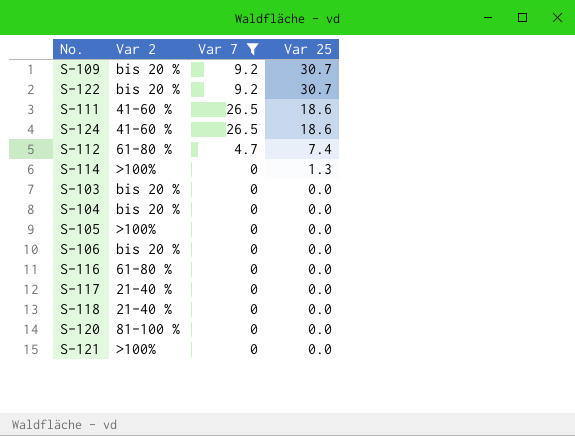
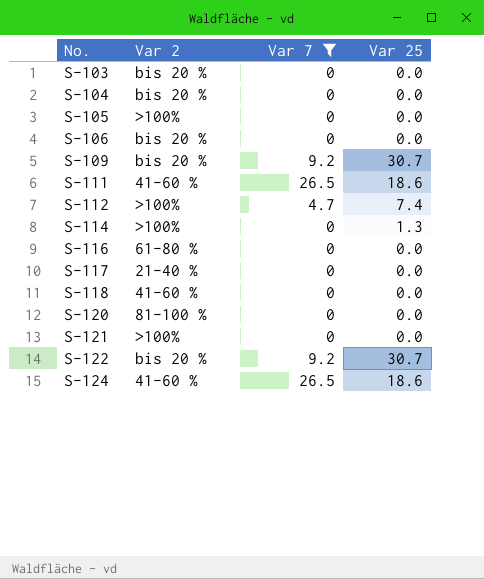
row order: Var 25 descending -> No. ascending
S-112 | Var 2: 61-80 % -> >100%
S-118 | Var 2: 21-40 % -> 41-60 %

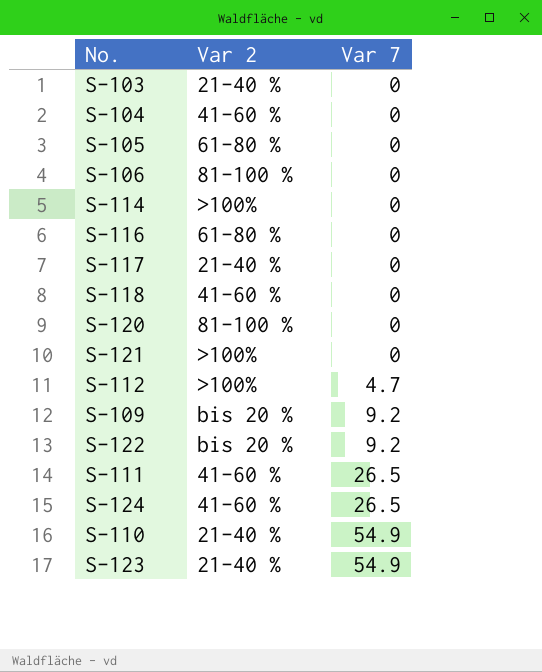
filter: Var 7 != 54.9 -> none
row order: No. ascending -> Var 7 ascending
column Var 25 | position: 4 -> none
S-103 | Var 2: bis 20 % -> 21-40 %
S-104 | Var 2: bis 20 % -> 41-60 %
S-105 | Var 2: >100% -> 61-80 %
S-106 | Var 2: bis 20 % -> 81-100 %

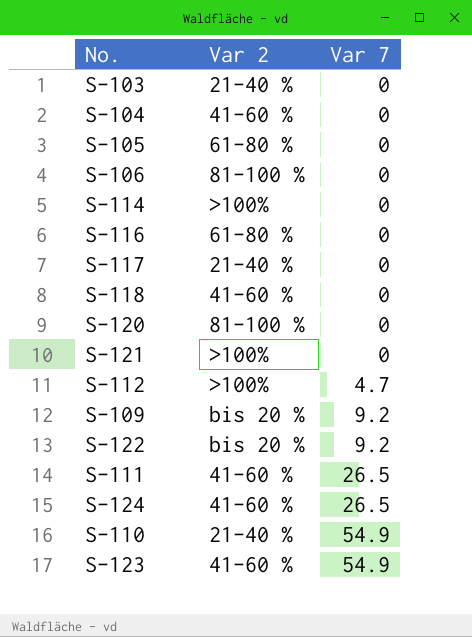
S-123 | Var 2: 21-40 % -> 41-60 %

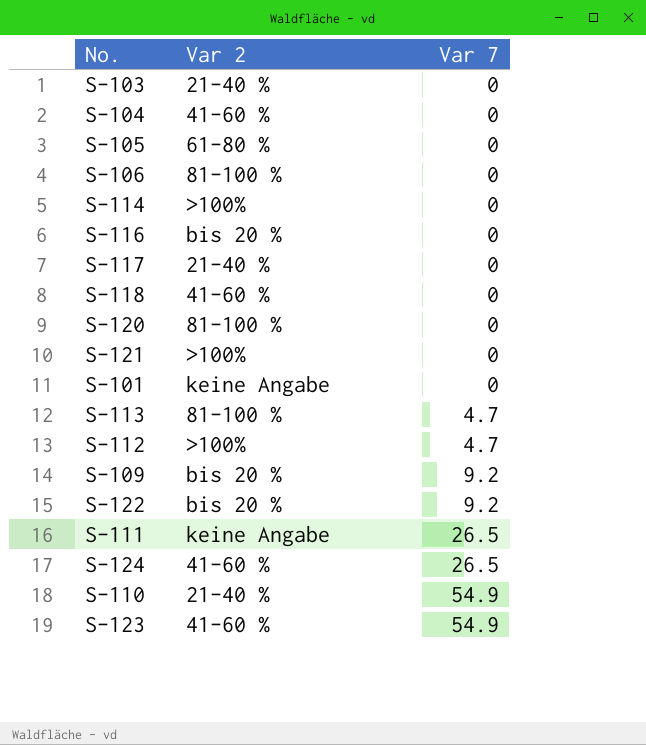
S-116 | Var 2: 61-80 % -> bis 20 %
row S-101: none -> keine Angabe | 0
row S-113: none -> 81-100 % | 4.7
S-111 | Var 2: 41-60 % -> keine Angabe

